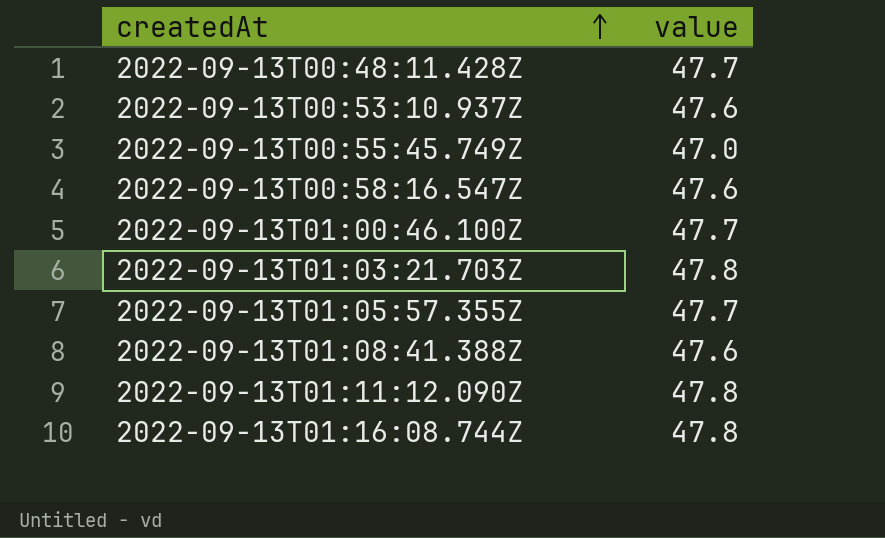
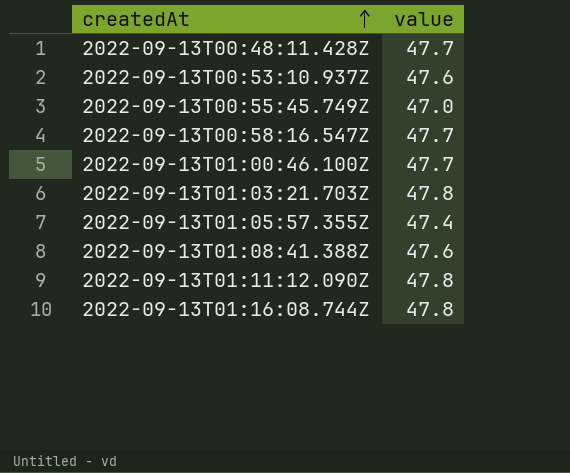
2022-09-13T00:58:16.547Z | value: 47.6 -> 47.7
2022-09-13T01:05:57.355Z | value: 47.7 -> 47.4

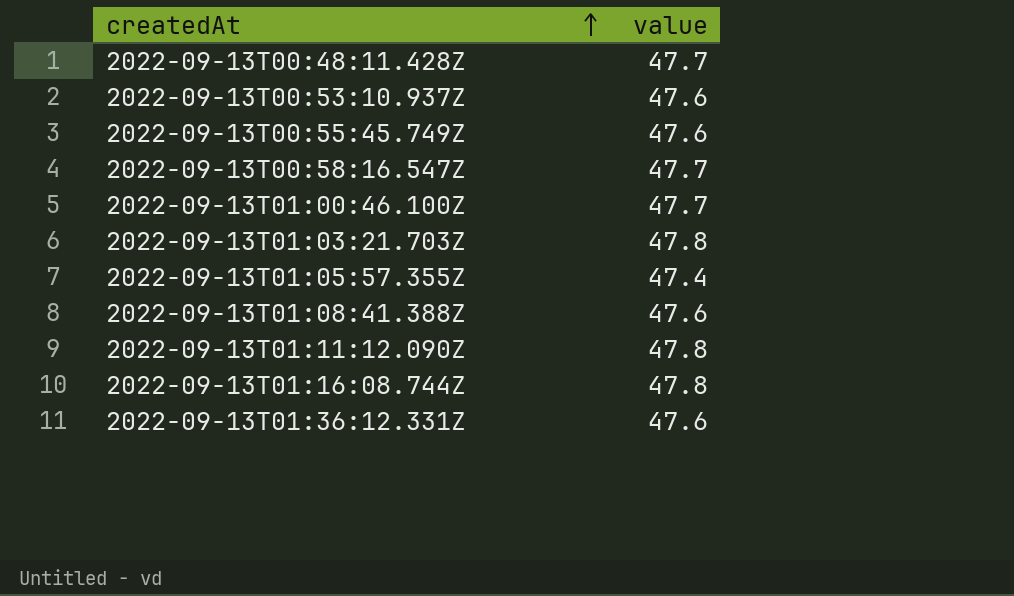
2022-09-13T00:55:45.749Z | value: 47.0 -> 47.6
row 2022-09-13T01:36:12.331Z: none -> 47.6

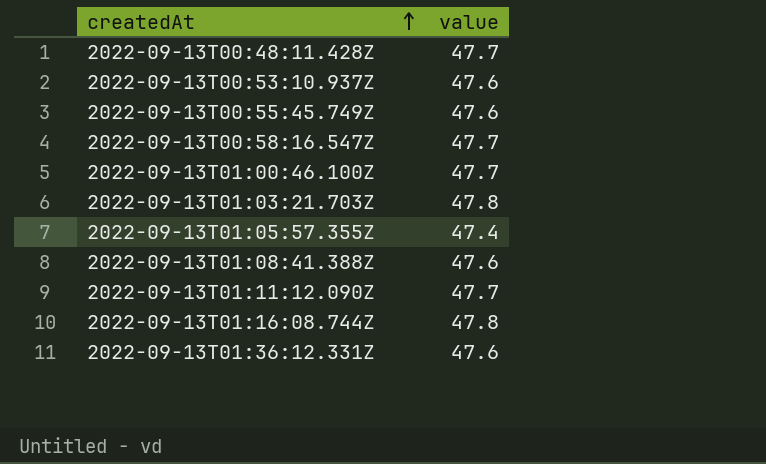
2022-09-13T01:11:12.090Z | value: 47.8 -> 47.7

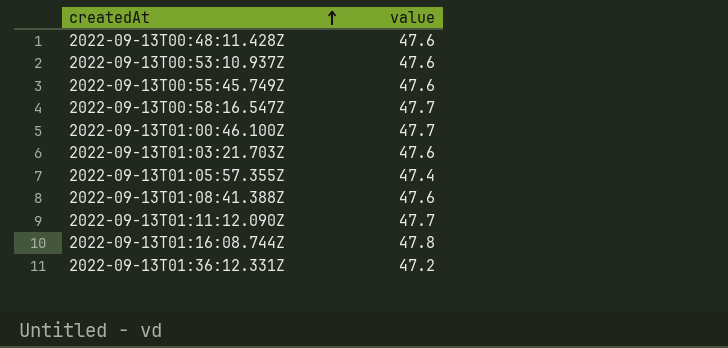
2022-09-13T00:48:11.428Z | value: 47.7 -> 47.6
2022-09-13T01:03:21.703Z | value: 47.8 -> 47.6
2022-09-13T01:36:12.331Z | value: 47.6 -> 47.2

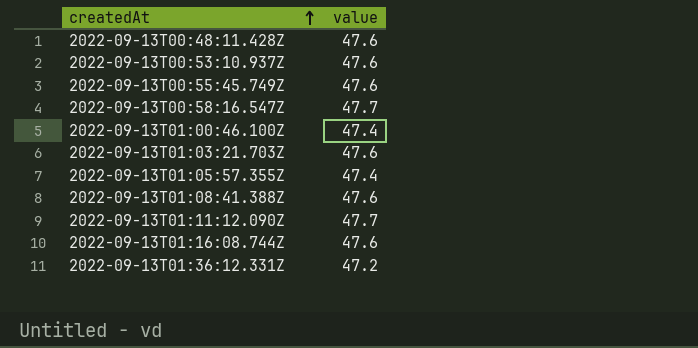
2022-09-13T01:00:46.100Z | value: 47.7 -> 47.4
2022-09-13T01:16:08.744Z | value: 47.8 -> 47.6

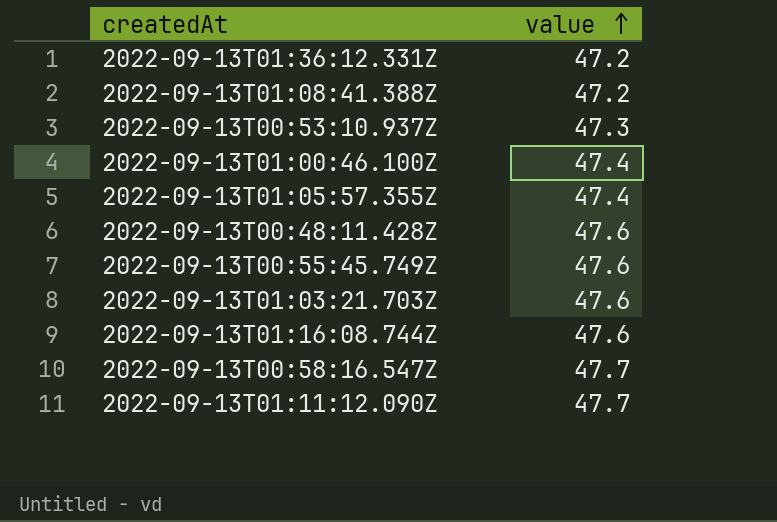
row order: createdAt ascending -> value ascending
2022-09-13T01:08:41.388Z | value: 47.6 -> 47.2
2022-09-13T00:53:10.937Z | value: 47.6 -> 47.3

